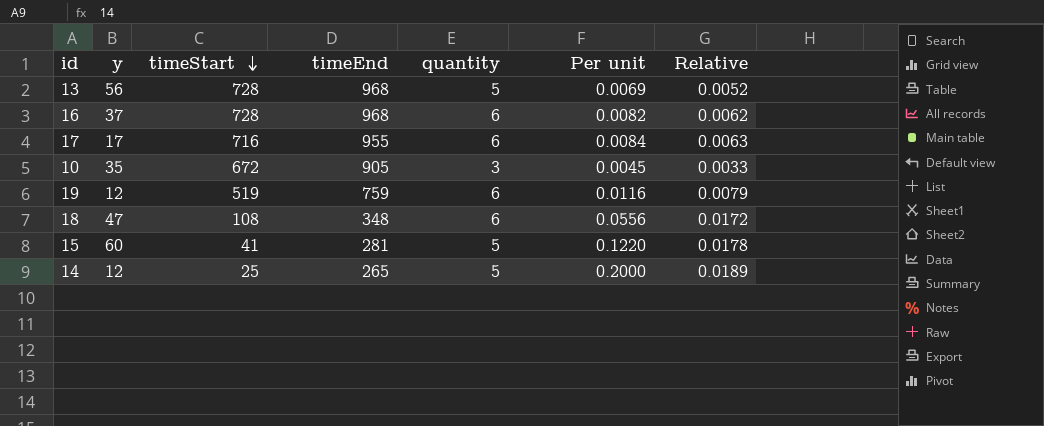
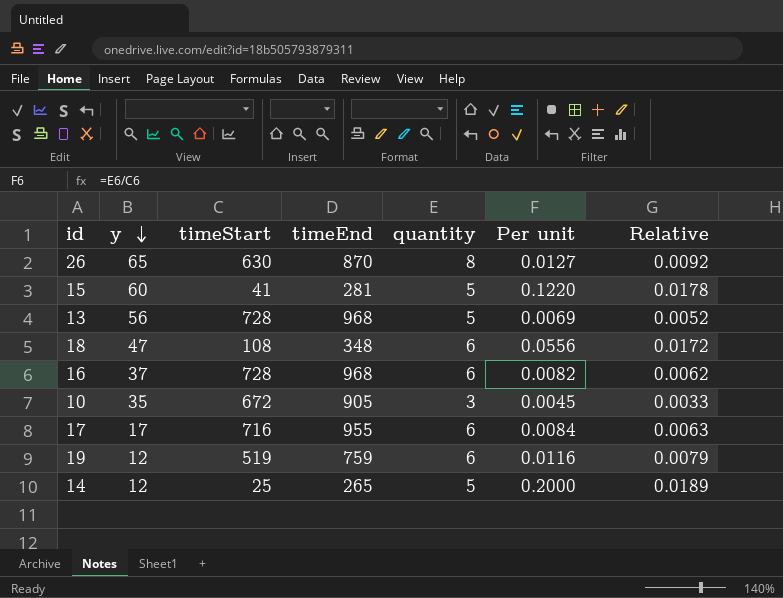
row order: timeStart descending -> y descending
row 26: none -> 65 | 630 | 870 | 8 | 0.0127 | 0.0092

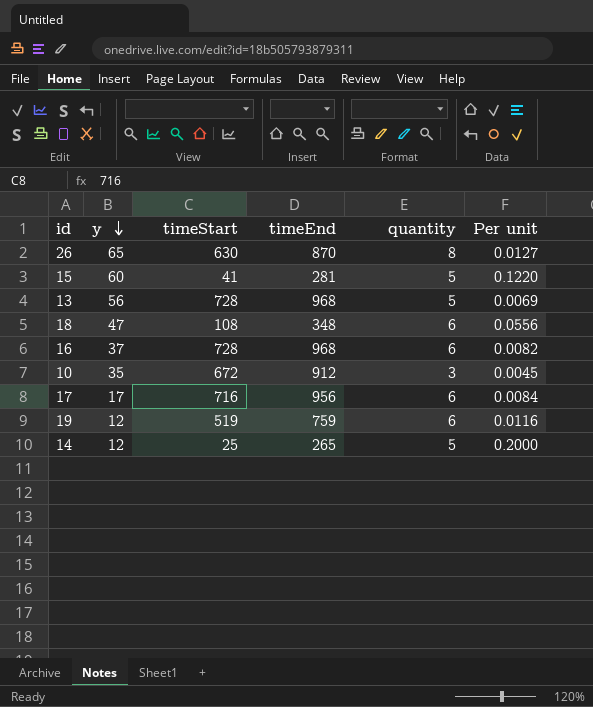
column Relative | formula: [quantity] / [timeEnd] -> none
10 | timeEnd: 905 -> 912
17 | timeEnd: 955 -> 956

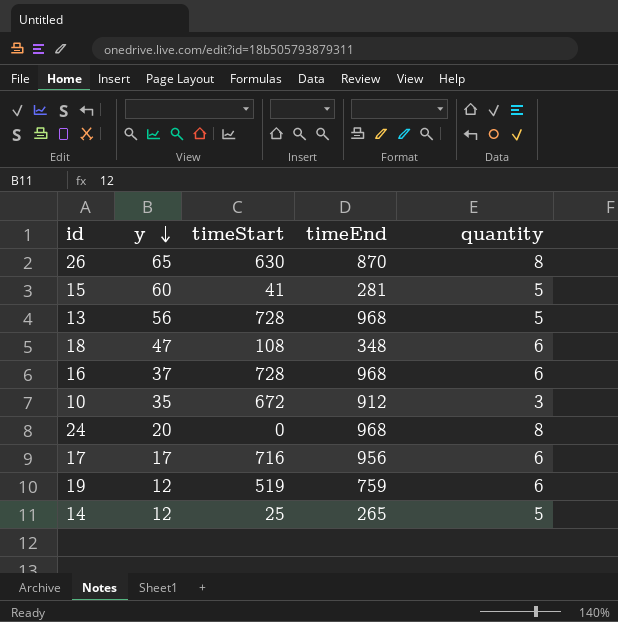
column Per unit | formula: [quantity] / [timeStart] -> none
row 24: none -> 20 | 0 | 968 | 8

